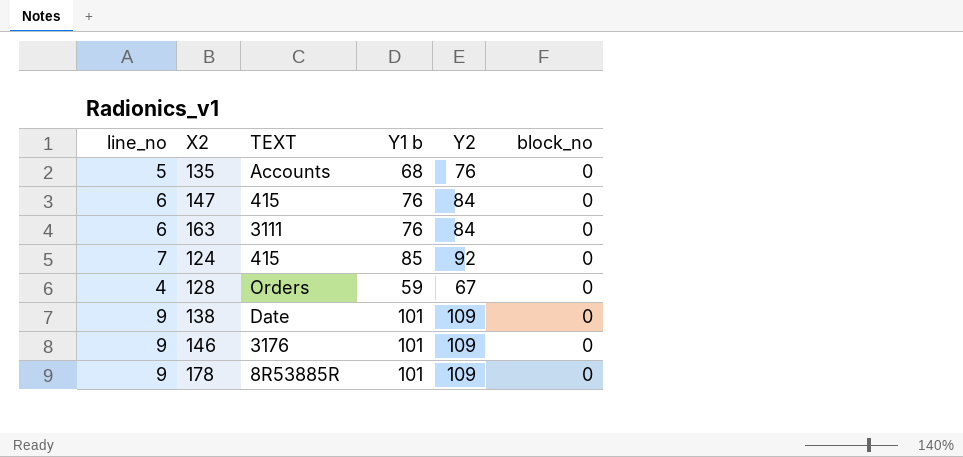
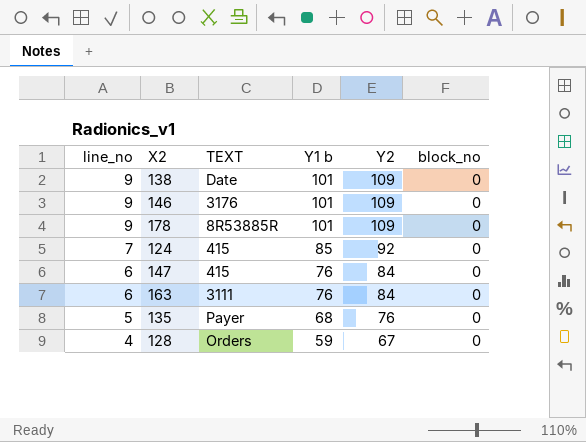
row order: none -> line_no descending
135 | TEXT: Accounts -> Payer

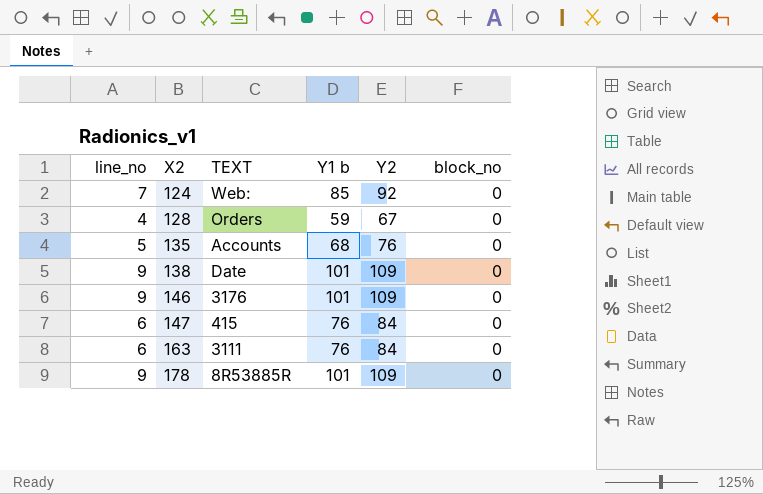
row order: line_no descending -> X2 ascending
124 | TEXT: 415 -> Web:
135 | TEXT: Payer -> Accounts

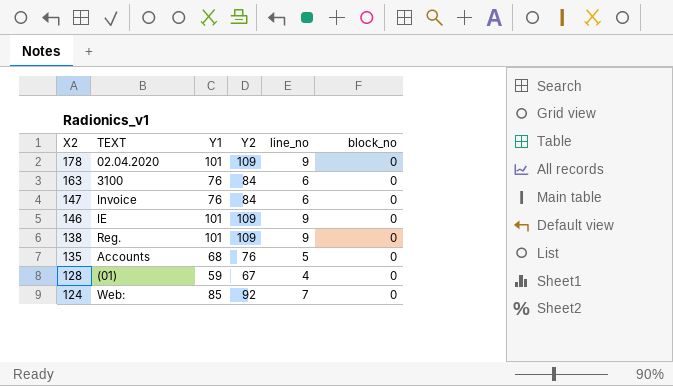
row order: X2 ascending -> X2 descending
column name: Y1 b -> Y1
column line_no | position: 1 -> 5
178 | TEXT: 8R53885R -> 02.04.2020
163 | TEXT: 3111 -> 3100
147 | TEXT: 415 -> Invoice
146 | TEXT: 3176 -> IE
138 | TEXT: Date -> Reg.
128 | TEXT: Orders -> (01)

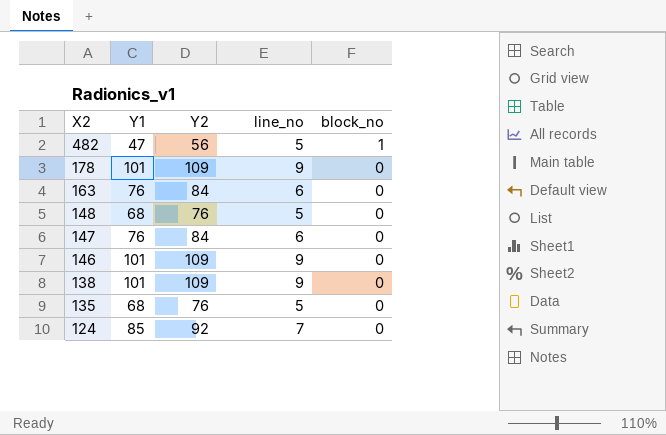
column TEXT | position: 2 -> none
row 128: (01) | 59 | 67 | 4 | 0 -> none
row 482: none -> 47 | 56 | 5 | 1
row 148: none -> 68 | 76 | 5 | 0

